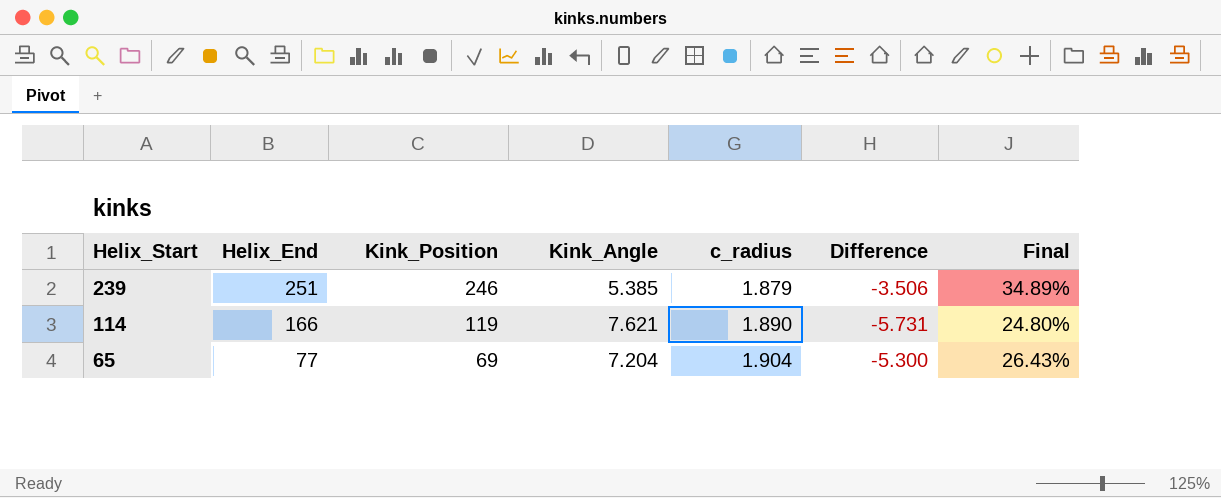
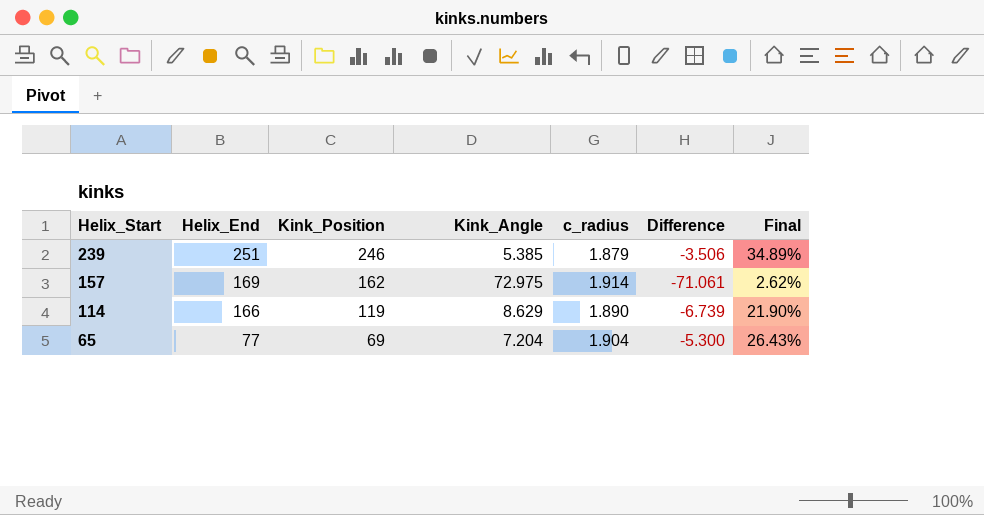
row 157: none -> 169 | 162 | 72.975 | 1.914 | -71.061 | 2.62%
114 | Kink_Angle: 7.621 -> 8.629
114 | Difference: -5.731 -> -6.739
114 | Final: 24.80% -> 21.90%

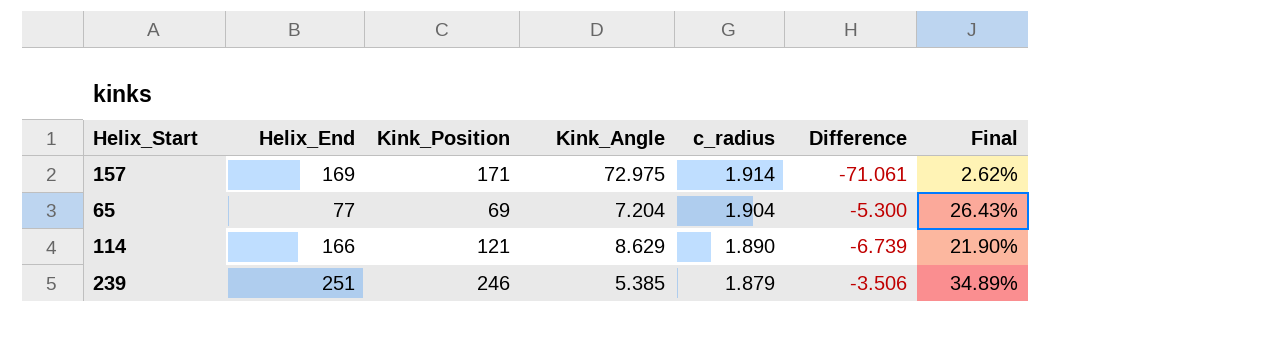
row order: Helix_Start descending -> c_radius descending
157 | Kink_Position: 162 -> 171
114 | Kink_Position: 119 -> 121

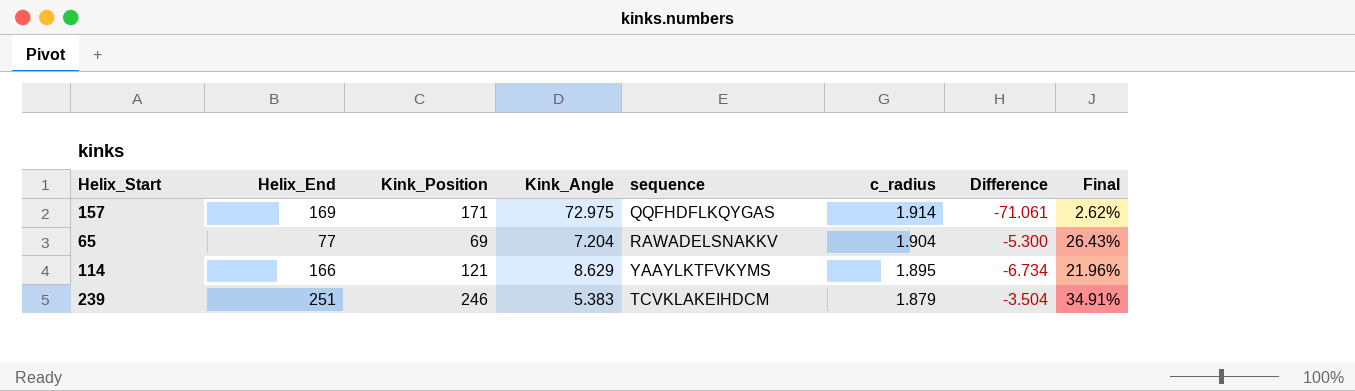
column sequence | position: none -> 5
114 | c_radius: 1.890 -> 1.895
114 | Difference: -6.739 -> -6.734
114 | Final: 21.90% -> 21.96%
239 | Kink_Angle: 5.385 -> 5.383
239 | Difference: -3.506 -> -3.504
239 | Final: 34.89% -> 34.91%

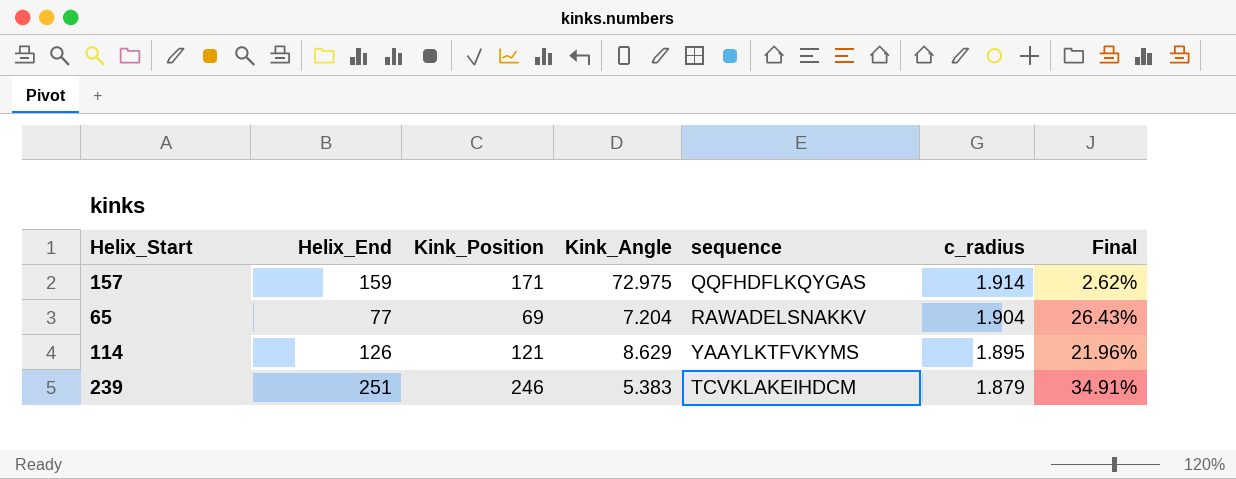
column Difference | formula: [c_radius] - [Kink_Angle] -> none
157 | Helix_End: 169 -> 159
114 | Helix_End: 166 -> 126

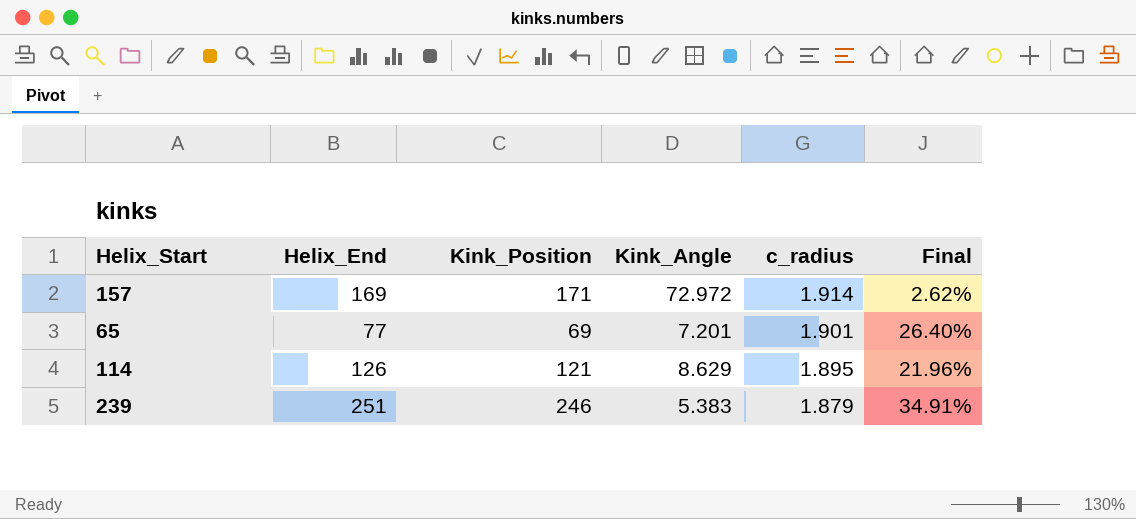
column sequence | position: 5 -> none
157 | Helix_End: 159 -> 169
157 | Kink_Angle: 72.975 -> 72.972
65 | Kink_Angle: 7.204 -> 7.201
65 | c_radius: 1.904 -> 1.901
65 | Final: 26.43% -> 26.40%

